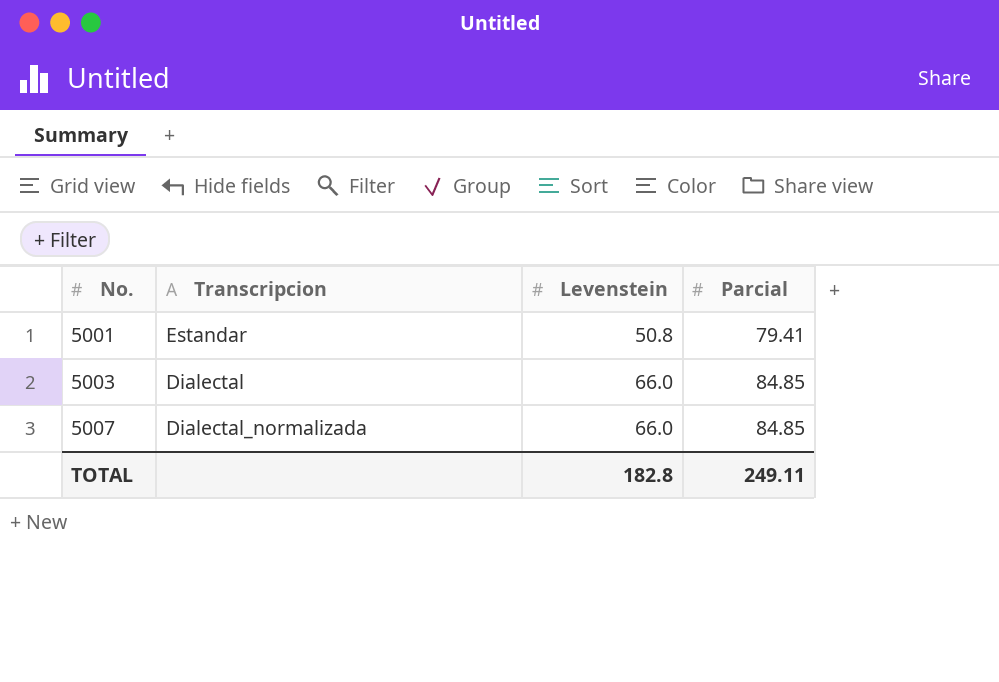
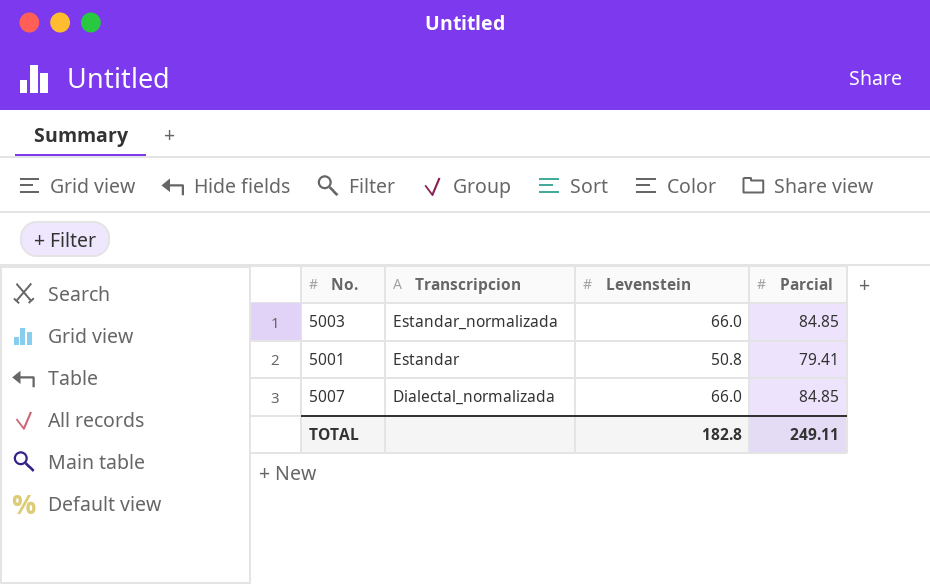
row order: No. ascending -> Transcripcion descending
5003 | Transcripcion: Dialectal -> Estandar_normalizada

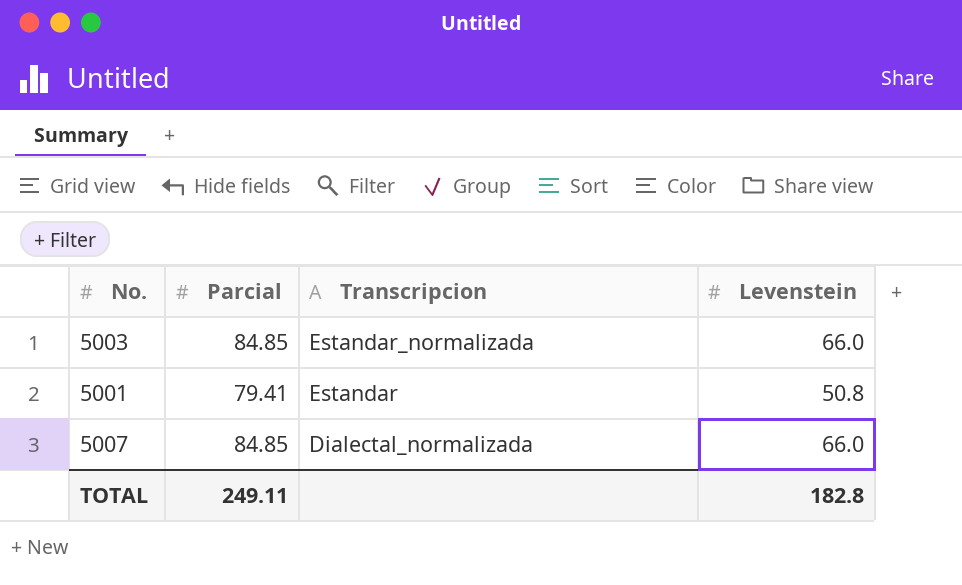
column Parcial | position: 4 -> 2

